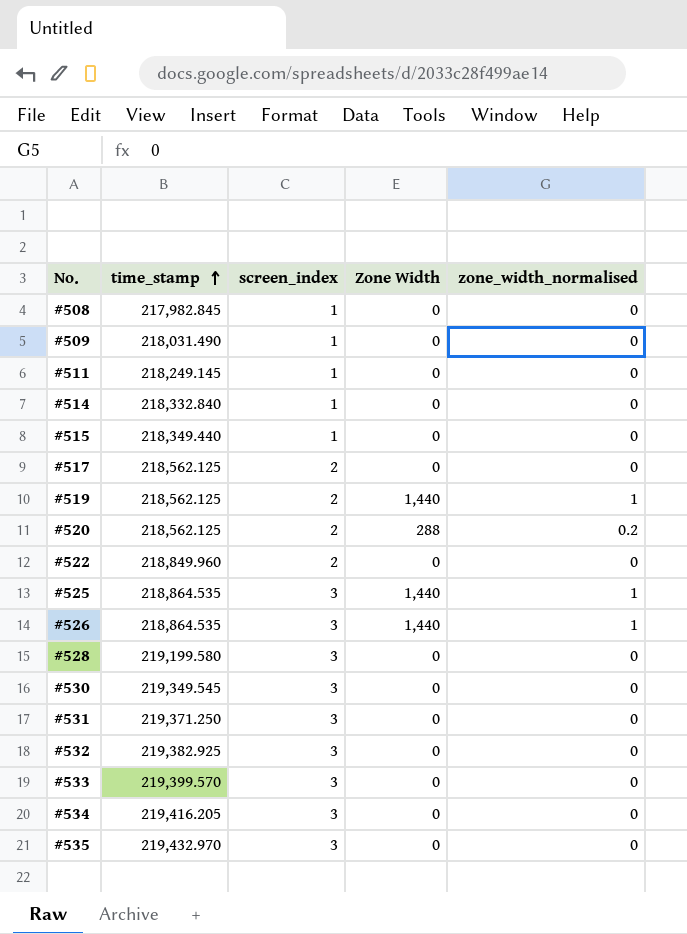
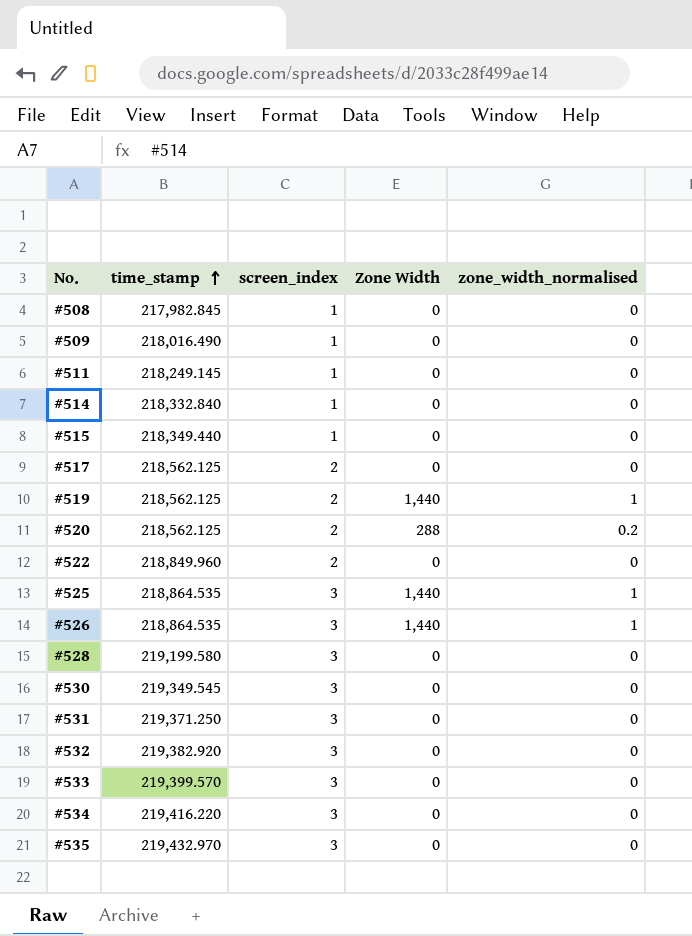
#509 | time_stamp: 218,031.490 -> 218,016.490
#532 | time_stamp: 219,382.925 -> 219,382.920
#534 | time_stamp: 219,416.205 -> 219,416.220

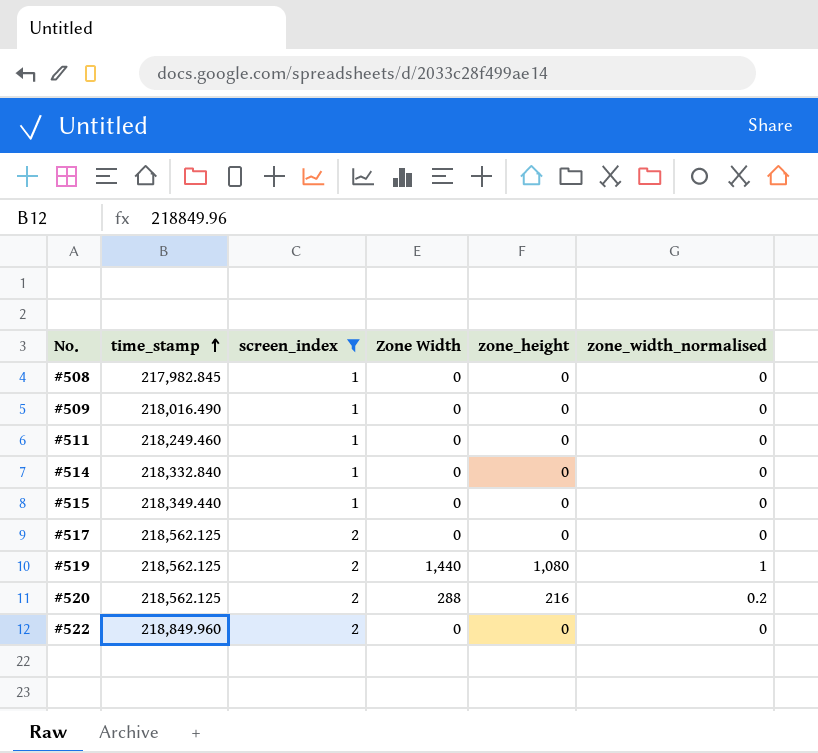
filter: none -> screen_index != 3
column zone_height | position: none -> 5
#511 | time_stamp: 218,249.145 -> 218,249.460

